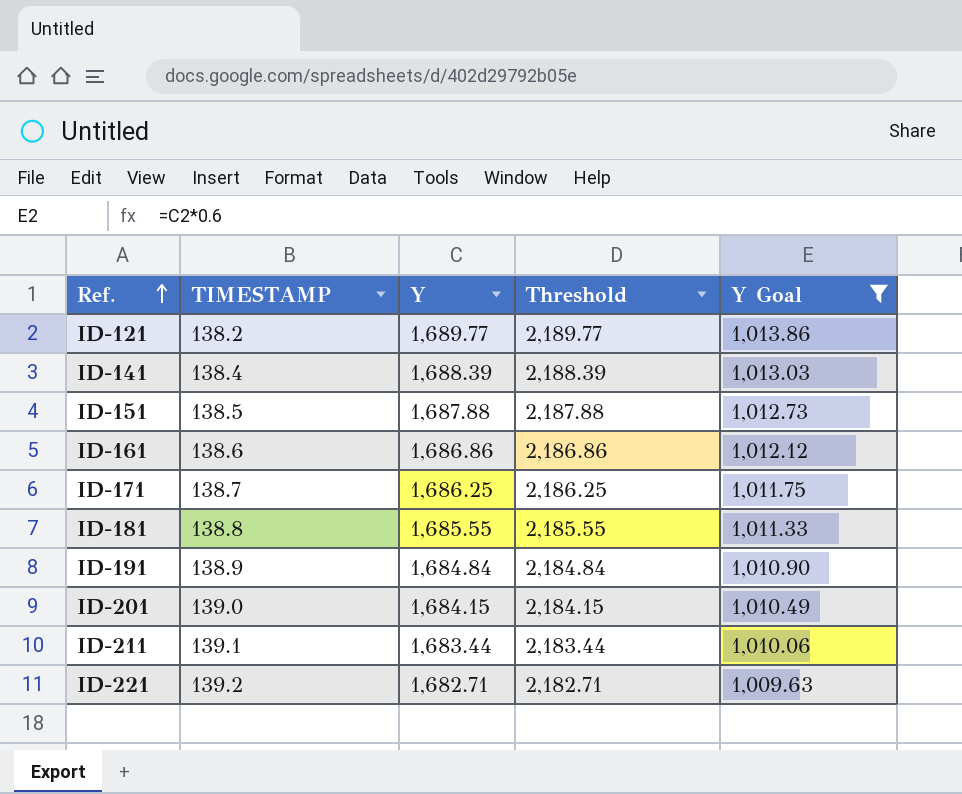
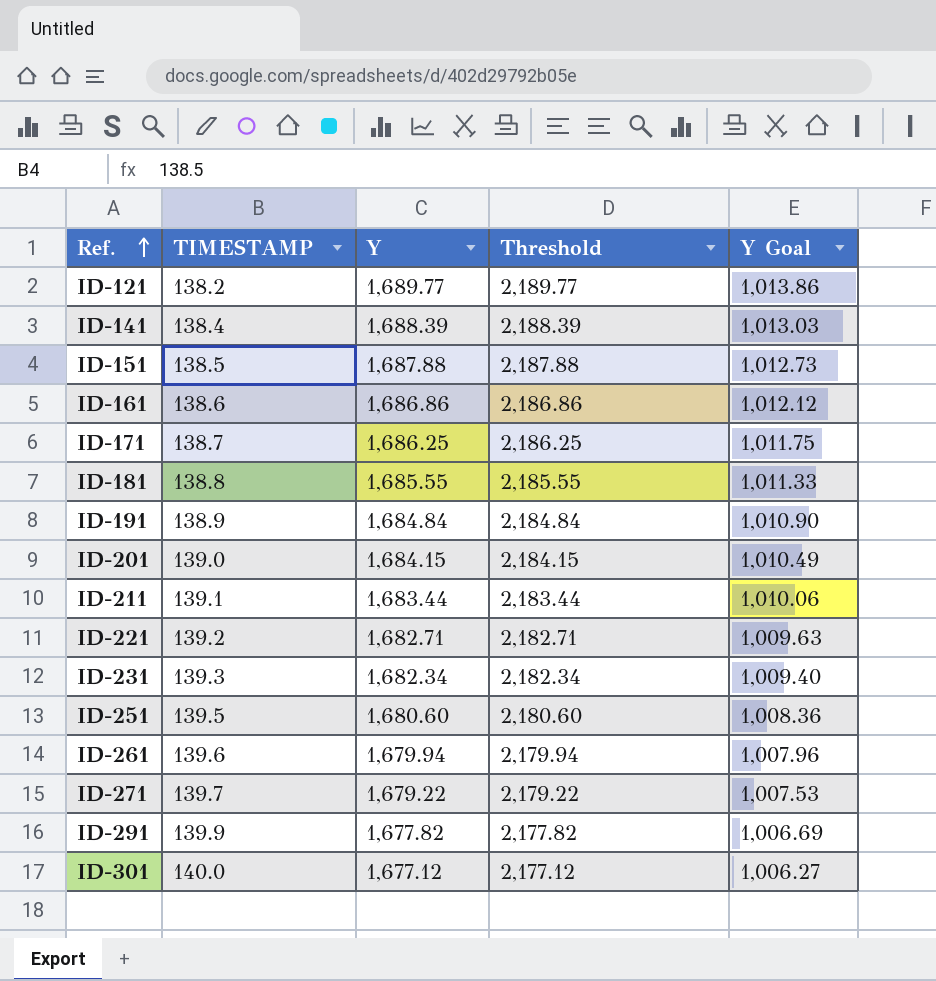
filter: Y Goal >= 1,009.63 -> none

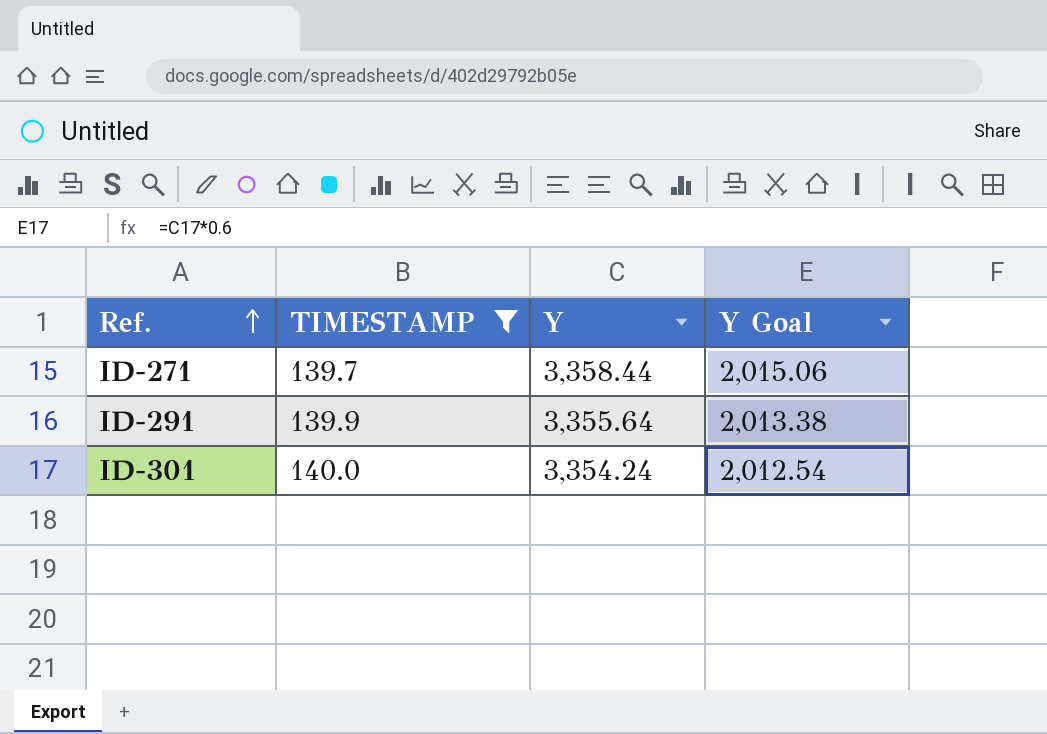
filter: none -> TIMESTAMP >= 139.7
column Threshold | formula: [Y] + 500 -> none
ID-271 | Y: 1,679.22 -> 3,358.44
ID-271 | Y Goal: 1,007.53 -> 2,015.06
ID-291 | Y: 1,677.82 -> 3,355.64
ID-291 | Y Goal: 1,006.69 -> 2,013.38
ID-301 | Y: 1,677.12 -> 3,354.24
ID-301 | Y Goal: 1,006.27 -> 2,012.54

